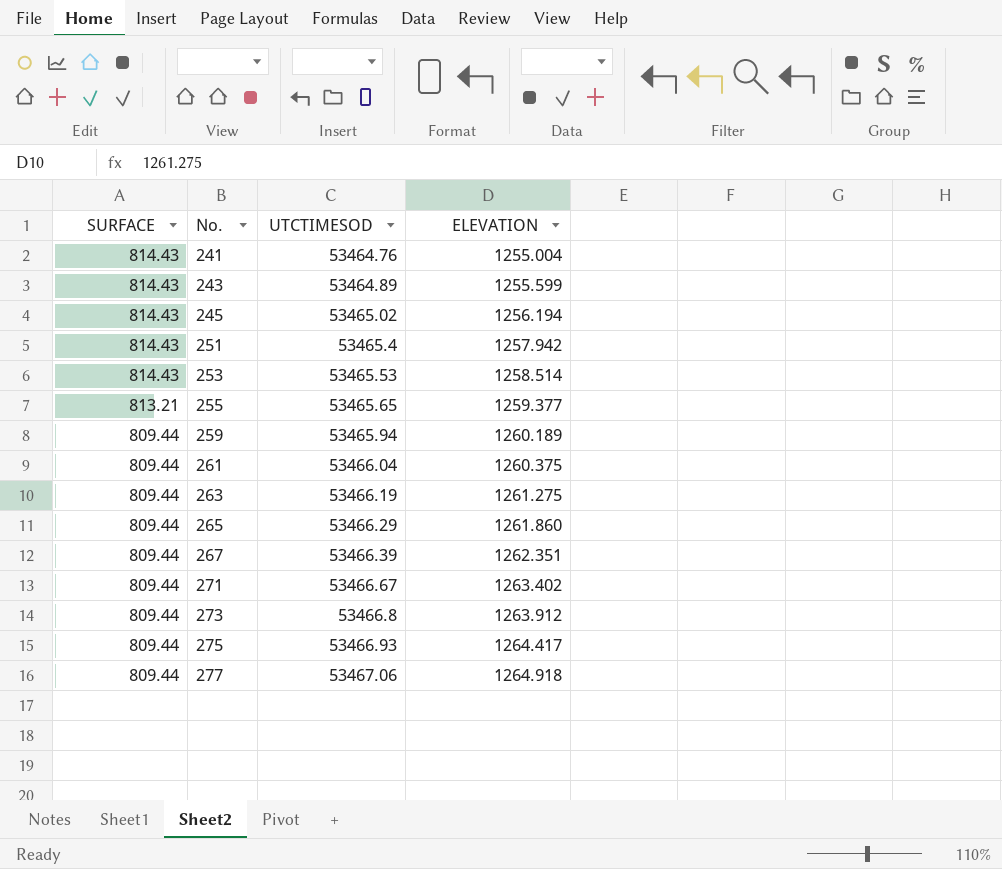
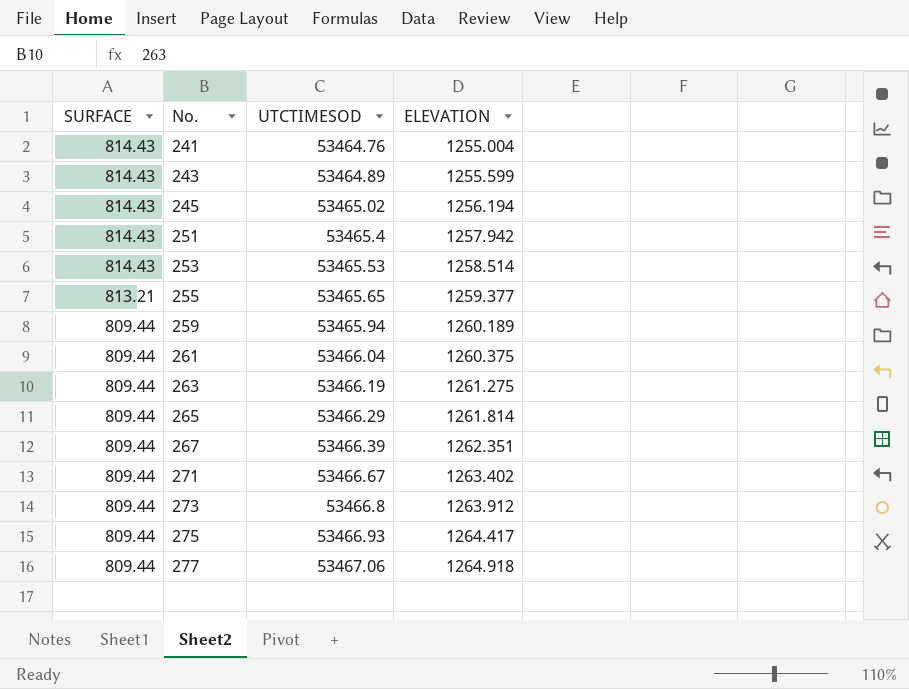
265 | ELEVATION: 1261.860 -> 1261.814

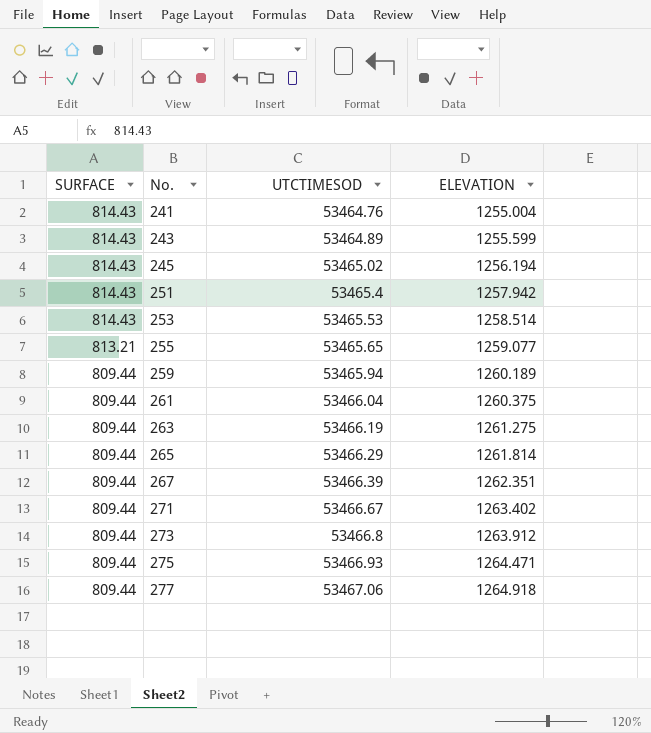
255 | ELEVATION: 1259.377 -> 1259.077
275 | ELEVATION: 1264.417 -> 1264.471

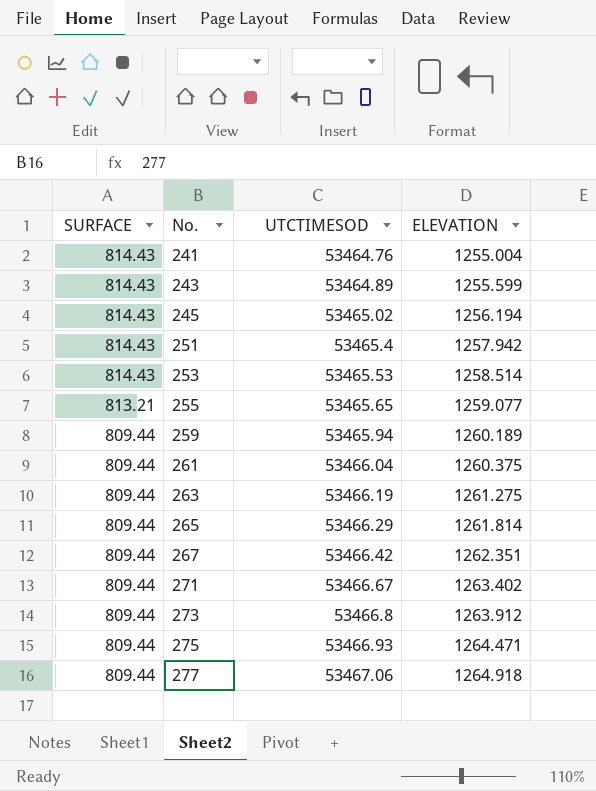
267 | UTCTIMESOD: 53466.39 -> 53466.42

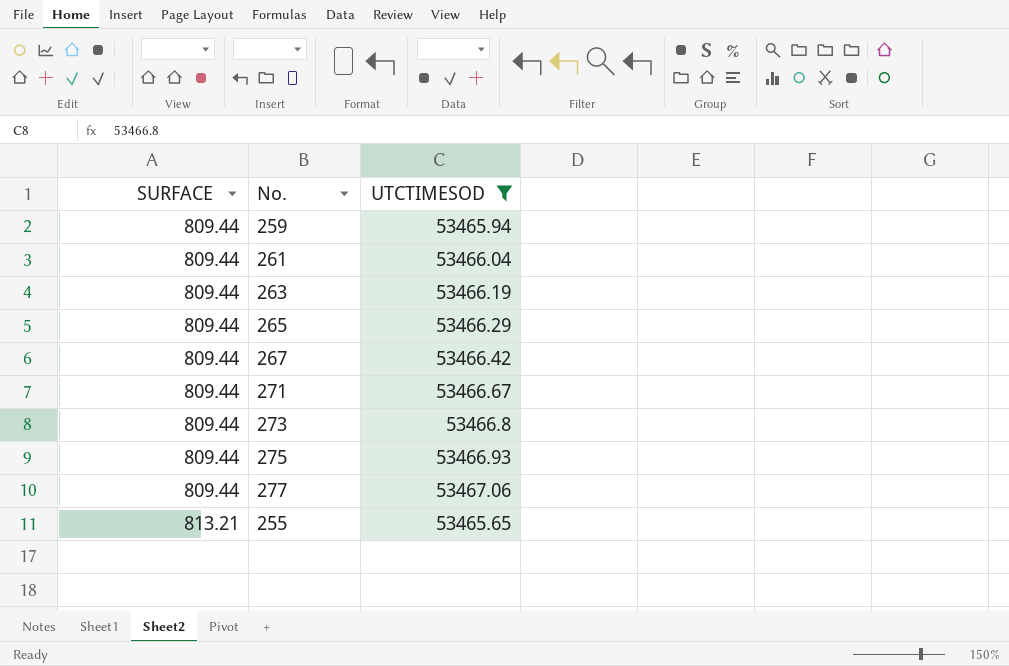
filter: none -> UTCTIMESOD >= 53465.65
row order: SURFACE descending -> SURFACE ascending
column ELEVATION | position: 4 -> none

